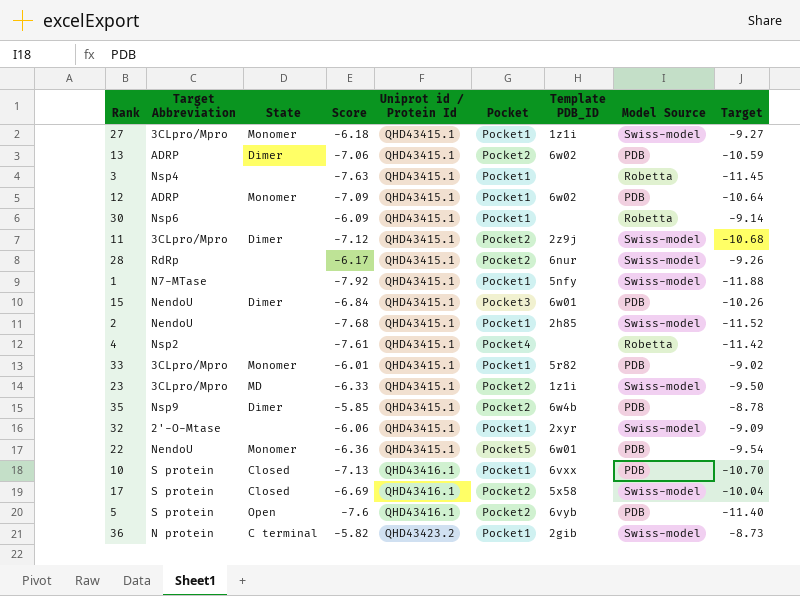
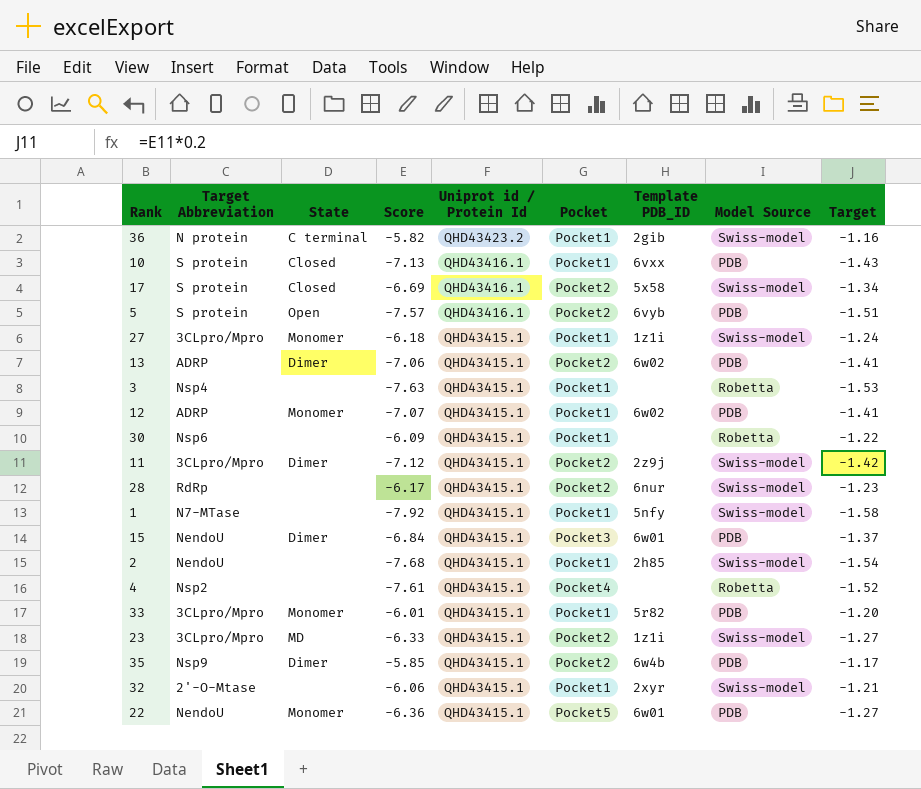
row order: Uniprot id / Protein Id ascending -> Uniprot id / Protein Id descending
column Target | formula: [Score] * 1.5 -> [Score] * 0.2
5 | Score: -7.6 -> -7.57
12 | Score: -7.09 -> -7.07

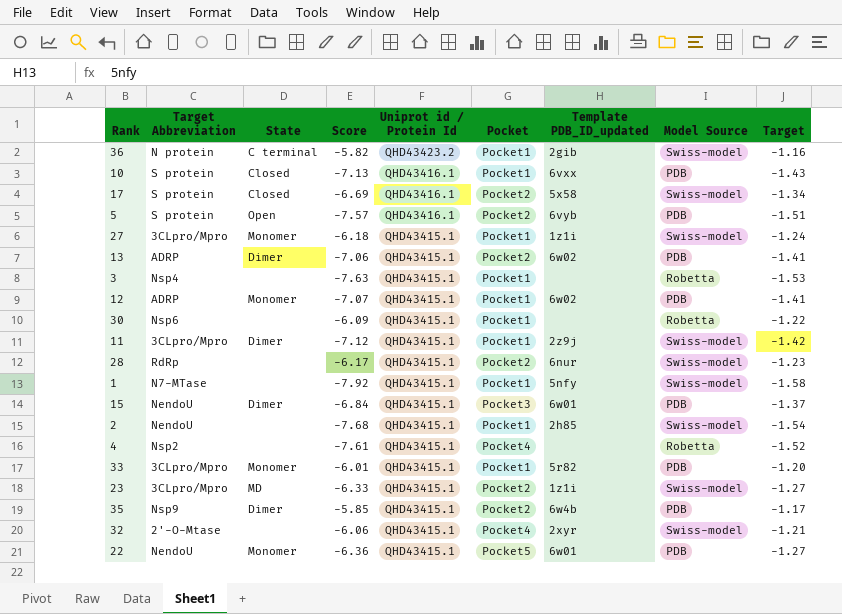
column name: Template PDB_ID -> Template PDB_ID_updated
11 | Pocket: Pocket2 -> Pocket1
32 | Pocket: Pocket1 -> Pocket4

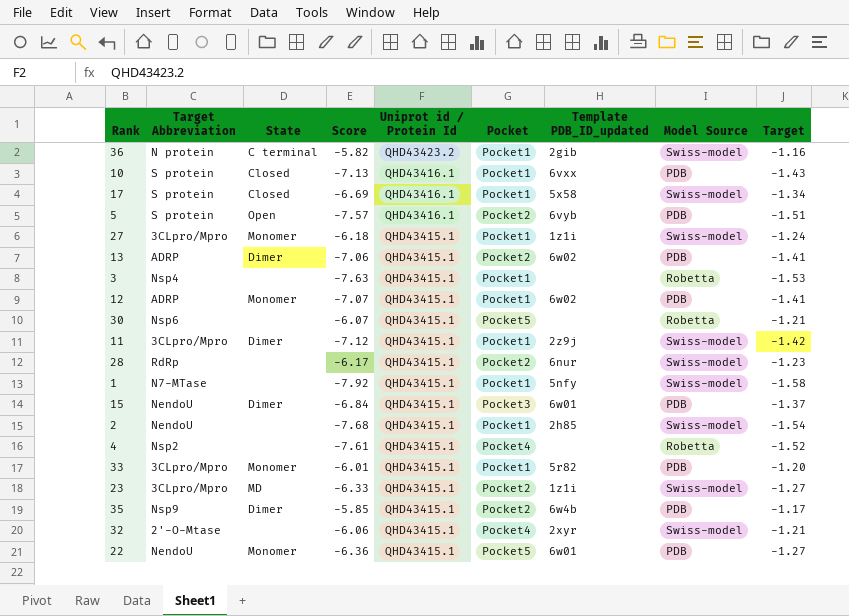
17 | Pocket: Pocket2 -> Pocket1
30 | Score: -6.09 -> -6.07
30 | Pocket: Pocket1 -> Pocket5
30 | Target: -1.22 -> -1.21

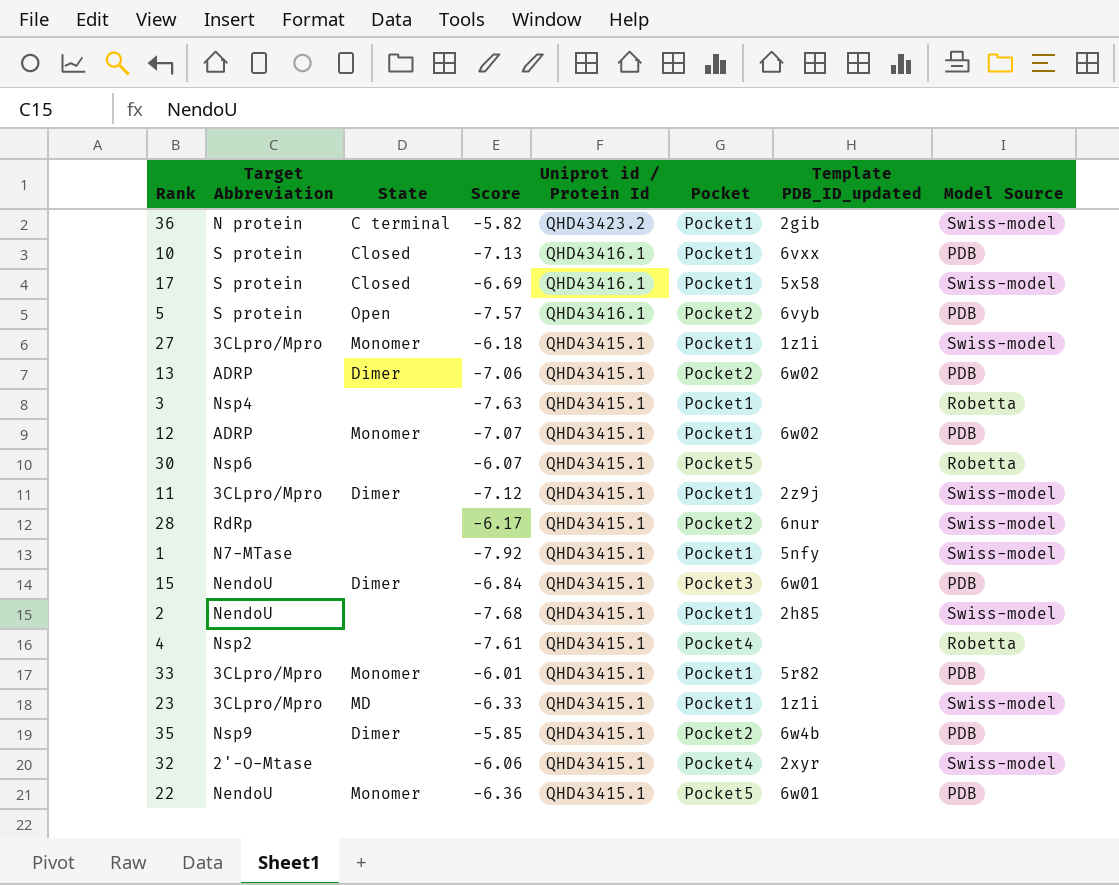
column Target | formula: [Score] * 0.2 -> none
23 | Pocket: Pocket2 -> Pocket1

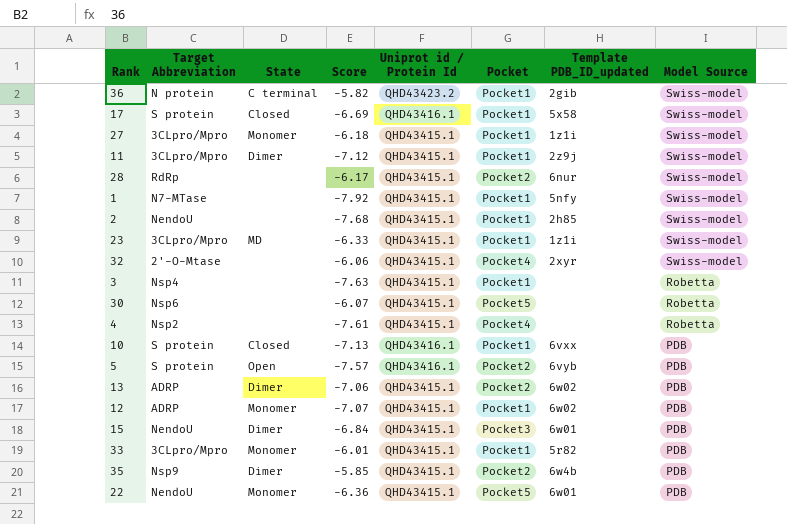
row order: Uniprot id / Protein Id descending -> Model Source descending

